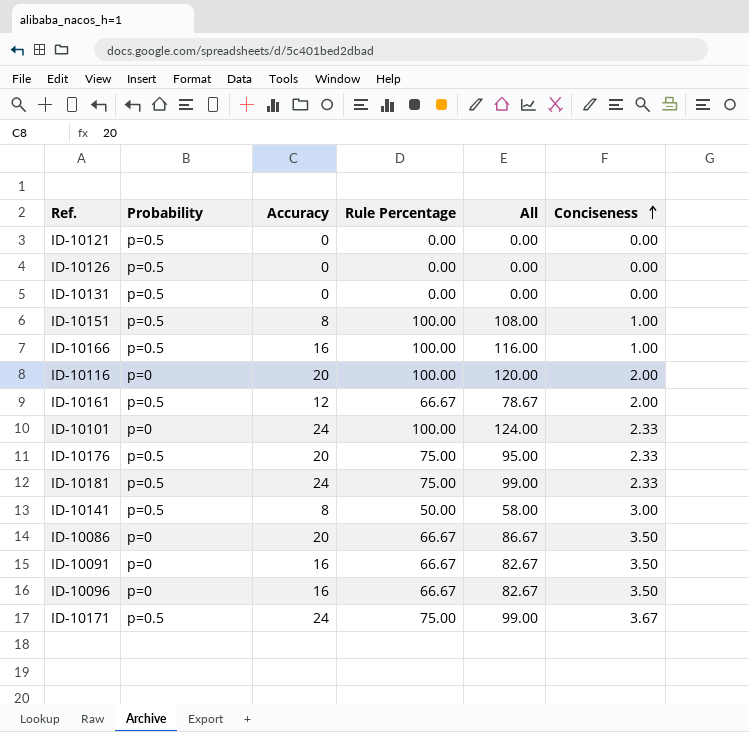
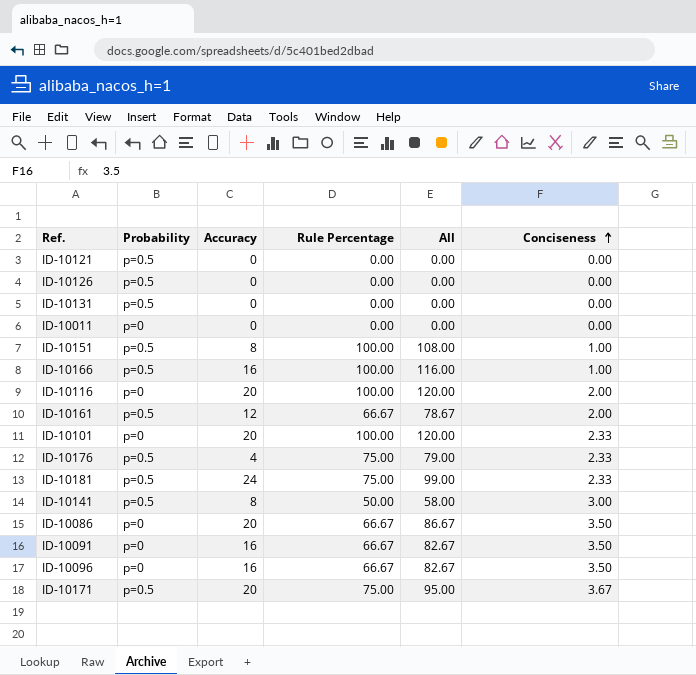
row ID-10011: none -> p=0 | 0 | 0.00 | 0.00 | 0.00
ID-10101 | Accuracy: 24 -> 20
ID-10101 | All: 124.00 -> 120.00
ID-10176 | Accuracy: 20 -> 4
ID-10176 | All: 95.00 -> 79.00
ID-10171 | Accuracy: 24 -> 20
ID-10171 | All: 99.00 -> 95.00

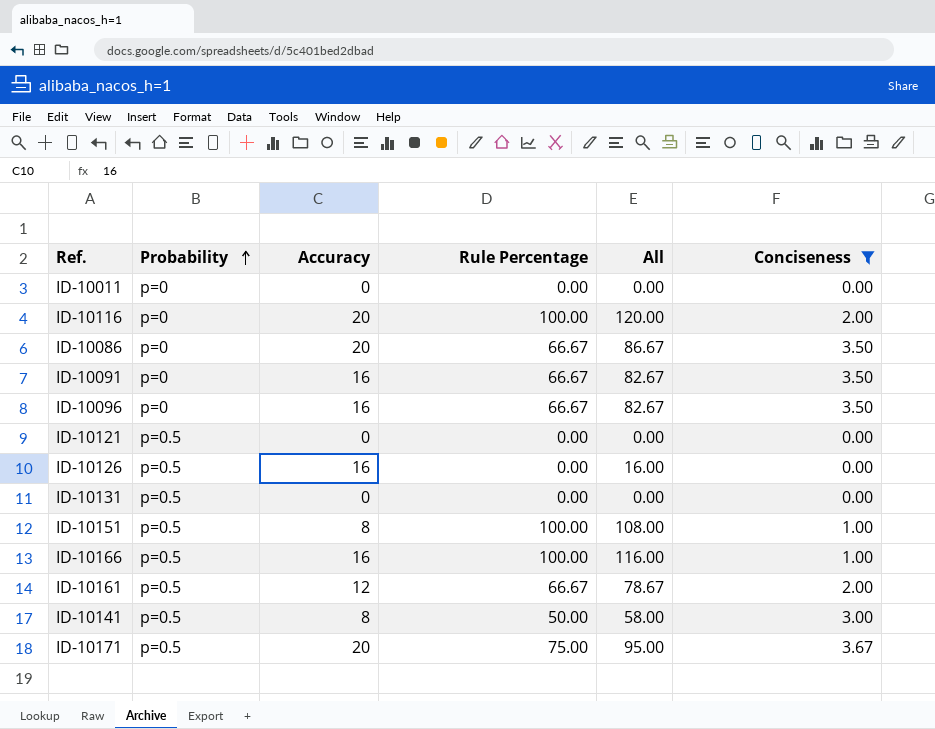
filter: none -> Conciseness != 2.33
row order: Conciseness ascending -> Probability ascending
ID-10126 | Accuracy: 0 -> 16
ID-10126 | All: 0.00 -> 16.00

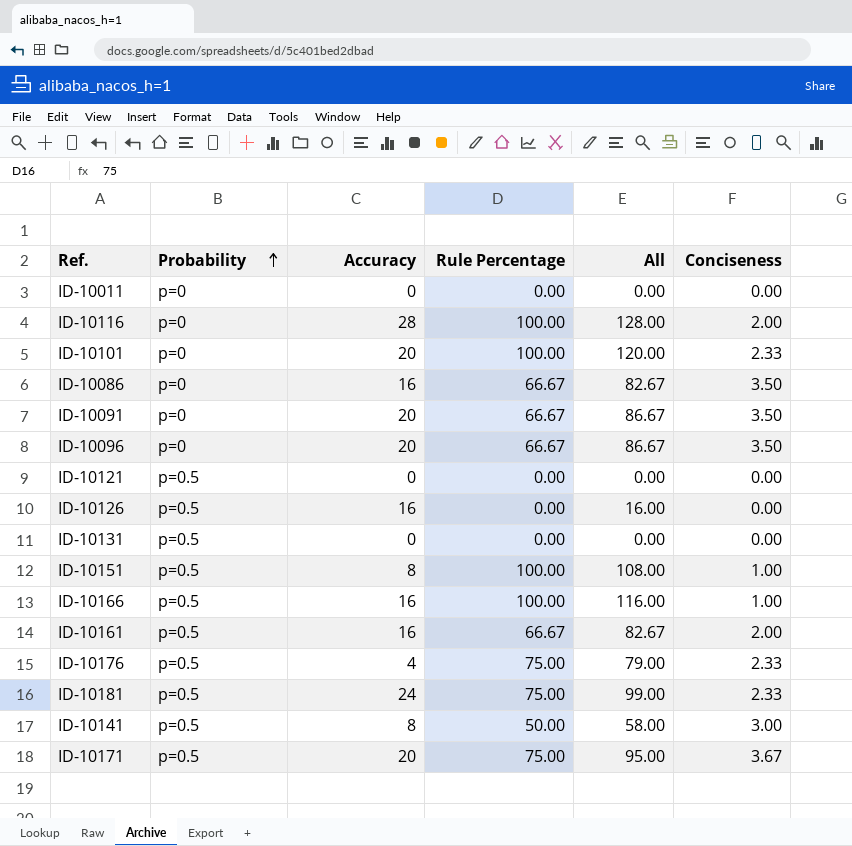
filter: Conciseness != 2.33 -> none
ID-10116 | Accuracy: 20 -> 28
ID-10116 | All: 120.00 -> 128.00
ID-10086 | Accuracy: 20 -> 16
ID-10086 | All: 86.67 -> 82.67
ID-10091 | Accuracy: 16 -> 20
ID-10091 | All: 82.67 -> 86.67
ID-10096 | Accuracy: 16 -> 20
ID-10096 | All: 82.67 -> 86.67
ID-10161 | Accuracy: 12 -> 16
ID-10161 | All: 78.67 -> 82.67

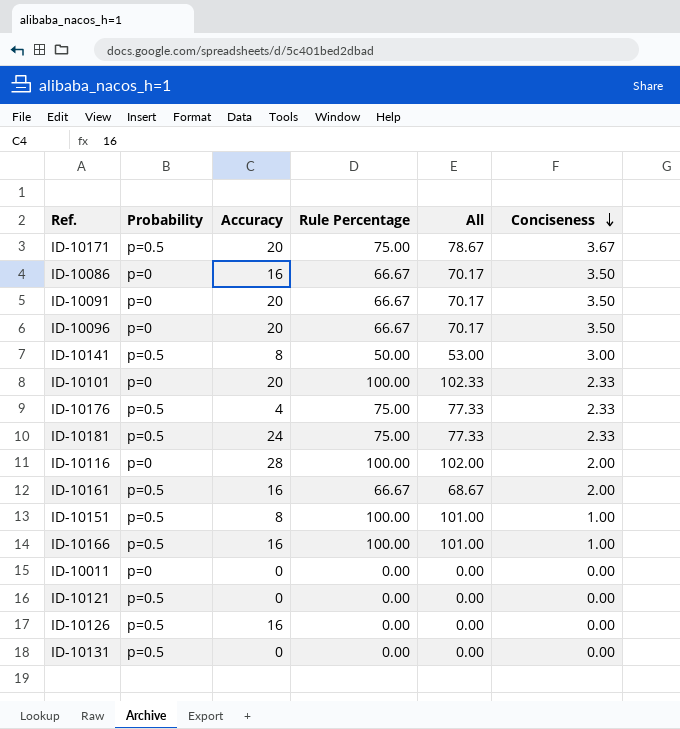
row order: Probability ascending -> Conciseness descending
column All | formula: [Accuracy] + [Rule Percentage] -> [Rule Percentage] + [Conciseness]

